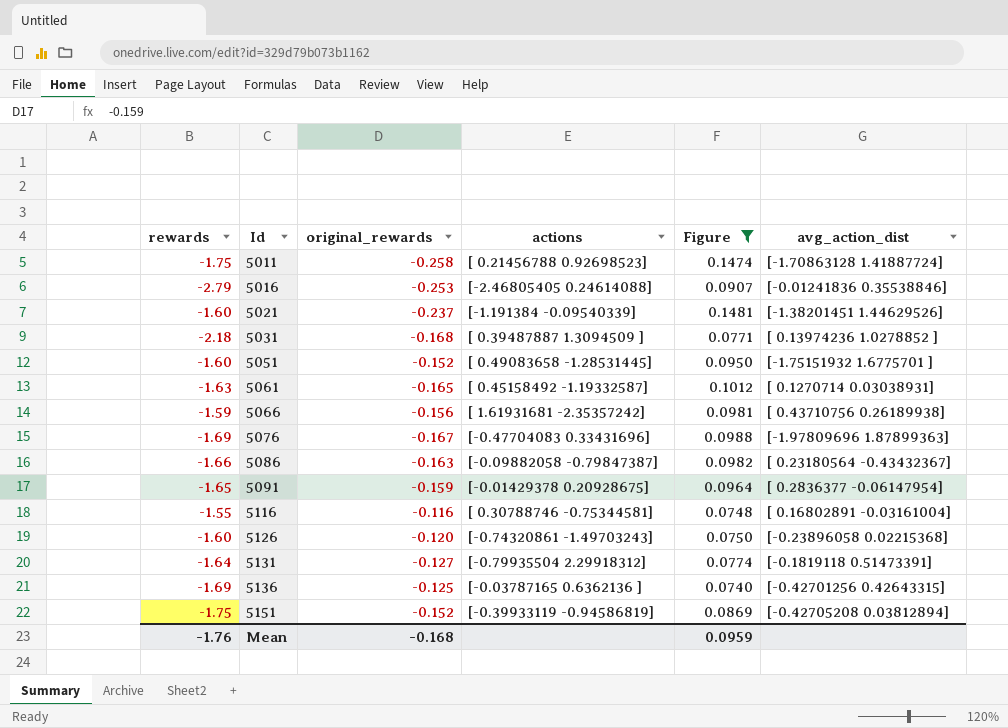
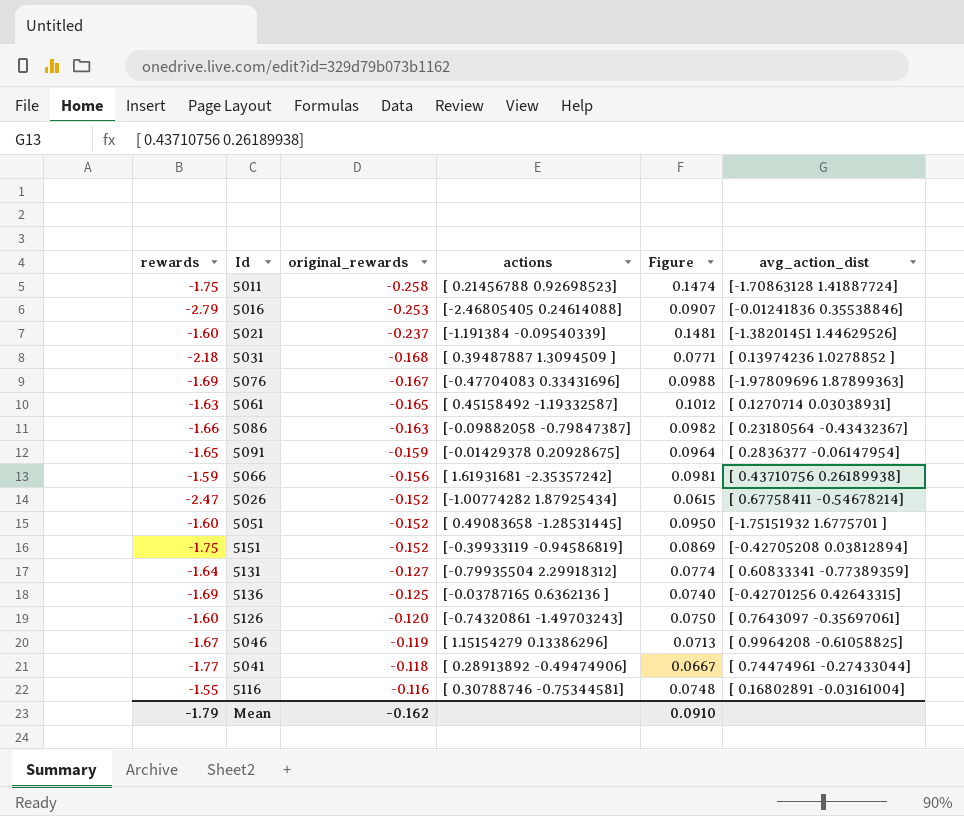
filter: Figure >= 0.0740 -> none
row order: Id ascending -> original_rewards ascending
5131 | avg_action_dist: [-0.1819118 0.51473391] -> [ 0.60833341 -0.77389359]
5126 | avg_action_dist: [-0.23896058 0.02215368] -> [ 0.7643097 -0.35697061]
Mean | rewards: -1.76 -> -1.79
Mean | original_rewards: -0.168 -> -0.162
Mean | Figure: 0.0959 -> 0.0910

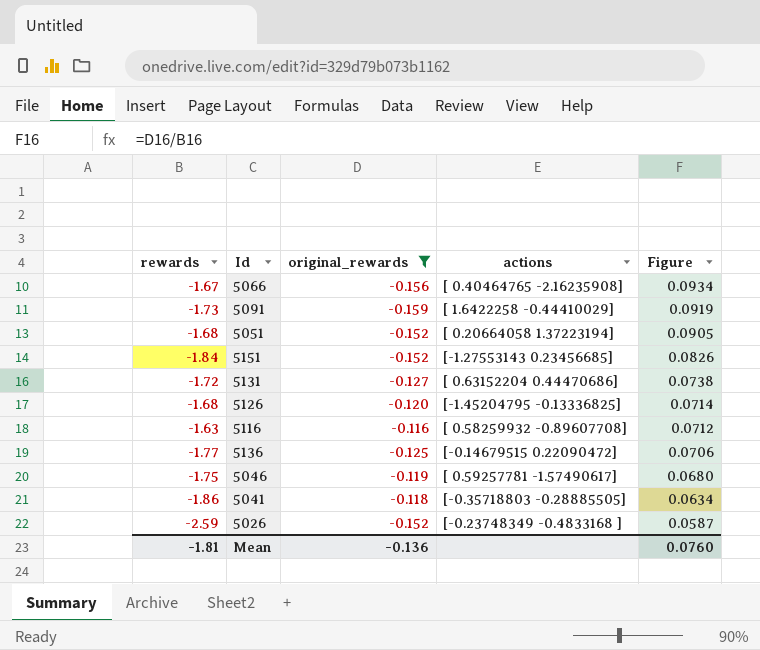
filter: none -> original_rewards >= -0.159
row order: original_rewards ascending -> Figure descending
column avg_action_dist | position: 6 -> none
5066 | rewards: -1.59 -> -1.67
5066 | actions: [ 1.61931681 -2.35357242] -> [ 0.40464765 -2.16235908]
5066 | Figure: 0.0981 -> 0.0934
5091 | rewards: -1.65 -> -1.73
5091 | actions: [-0.01429378 0.20928675] -> [ 1.6422258 -0.44410029]
5091 | Figure: 0.0964 -> 0.0919
5051 | rewards: -1.60 -> -1.68
5051 | actions: [ 0.49083658 -1.28531445] -> [ 0.20664058 1.37223194]
5051 | Figure: 0.0950 -> 0.0905
5151 | rewards: -1.75 -> -1.84
5151 | actions: [-0.39933119 -0.94586819] -> [-1.27553143 0.23456685]
5151 | Figure: 0.0869 -> 0.0826
5131 | rewards: -1.64 -> -1.72
5131 | actions: [-0.79935504 2.29918312] -> [ 0.63152204 0.44470686]
5131 | Figure: 0.0774 -> 0.0738
5126 | rewards: -1.60 -> -1.68
5126 | actions: [-0.74320861 -1.49703243] -> [-1.45204795 -0.13336825]
5126 | Figure: 0.0750 -> 0.0714
5116 | rewards: -1.55 -> -1.63
5116 | actions: [ 0.30788746 -0.75344581] -> [ 0.58259932 -0.89607708]
5116 | Figure: 0.0748 -> 0.0712
5136 | rewards: -1.69 -> -1.77
5136 | actions: [-0.03787165 0.6362136 ] -> [-0.14679515 0.22090472]
5136 | Figure: 0.0740 -> 0.0706
5046 | rewards: -1.67 -> -1.75
5046 | actions: [ 1.15154279 0.13386296] -> [ 0.59257781 -1.57490617]
5046 | Figure: 0.0713 -> 0.0680
5041 | rewards: -1.77 -> -1.86
5041 | actions: [ 0.28913892 -0.49474906] -> [-0.35718803 -0.28885505]
5041 | Figure: 0.0667 -> 0.0634
5026 | rewards: -2.47 -> -2.59
5026 | actions: [-1.00774282 1.87925434] -> [-0.23748349 -0.4833168 ]
5026 | Figure: 0.0615 -> 0.0587
Mean | rewards: -1.79 -> -1.81
Mean | original_rewards: -0.162 -> -0.136
Mean | Figure: 0.0910 -> 0.0760

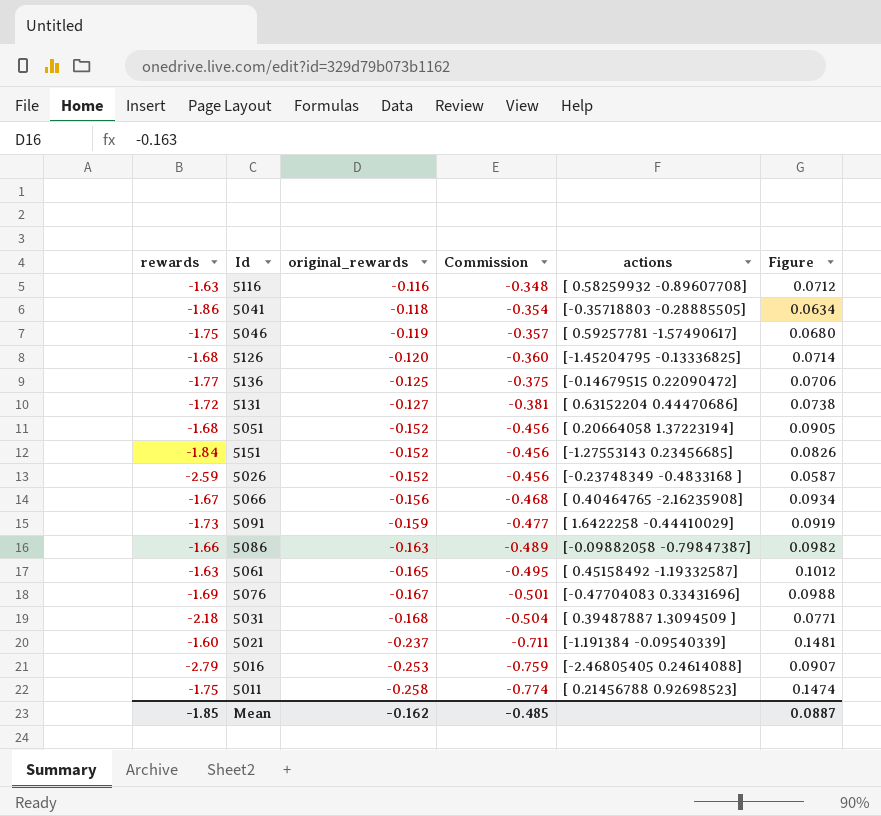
filter: original_rewards >= -0.159 -> none
row order: Figure descending -> original_rewards descending
column Commission | formula: none -> [original_rewards] * 3
Mean | rewards: -1.81 -> -1.85
Mean | original_rewards: -0.136 -> -0.162
Mean | Figure: 0.0760 -> 0.0887

